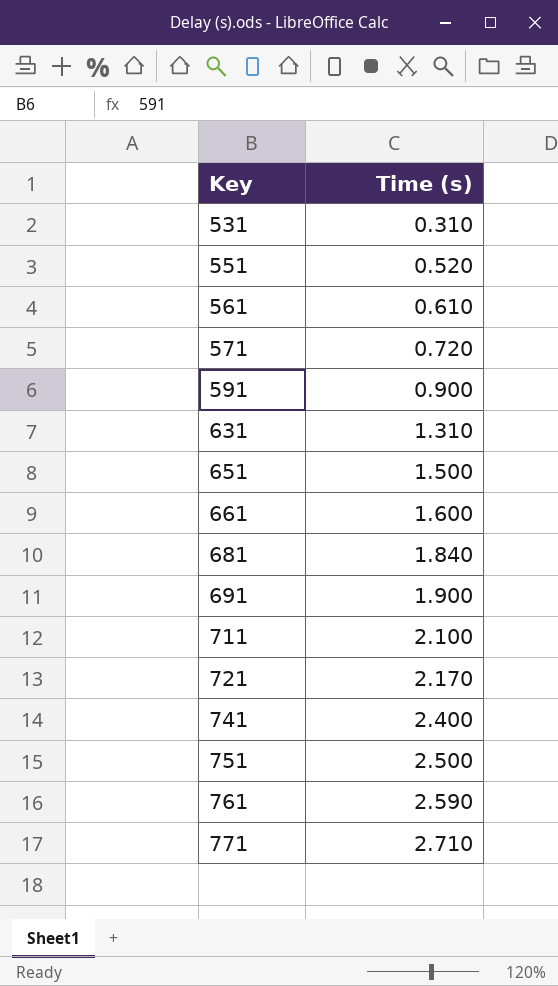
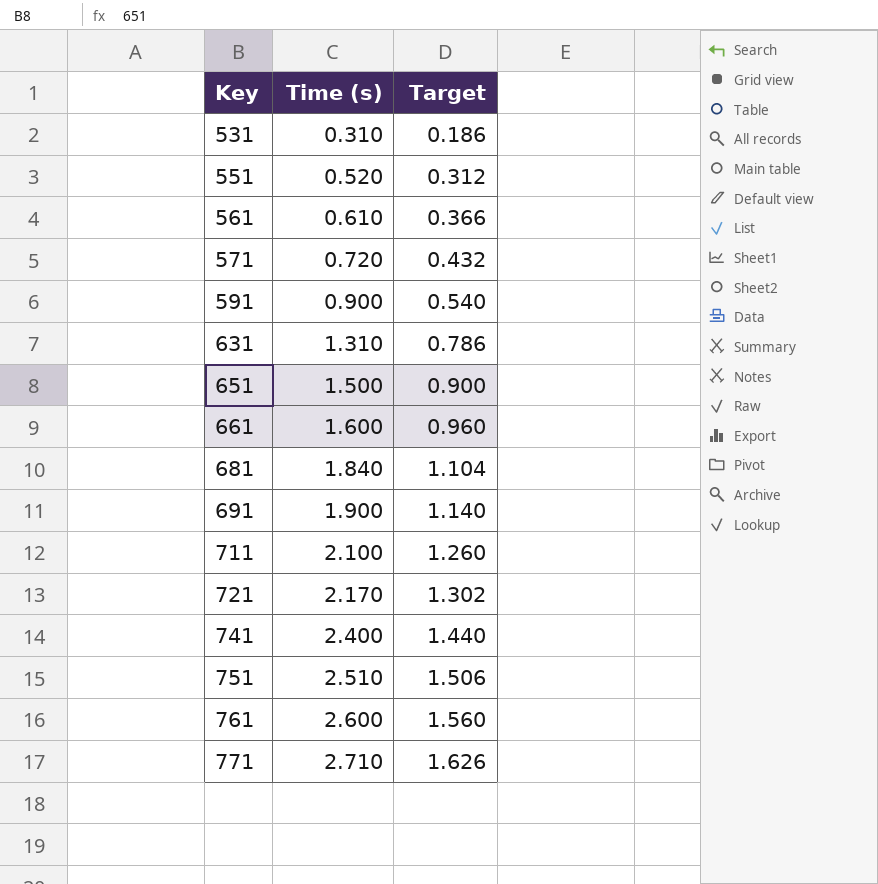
column Target | formula: none -> [Time (s)] * 0.6
751 | Time (s): 2.500 -> 2.510
761 | Time (s): 2.590 -> 2.600

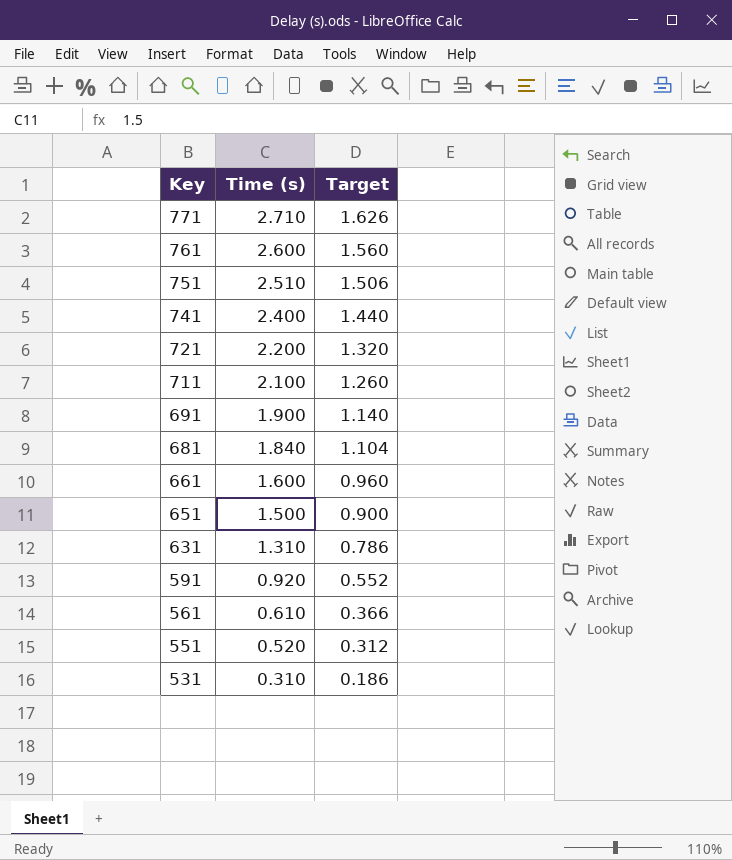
row order: Key ascending -> Key descending
row 571: 0.720 | 0.432 -> none
721 | Time (s): 2.170 -> 2.200
721 | Target: 1.302 -> 1.320
591 | Time (s): 0.900 -> 0.920
591 | Target: 0.540 -> 0.552

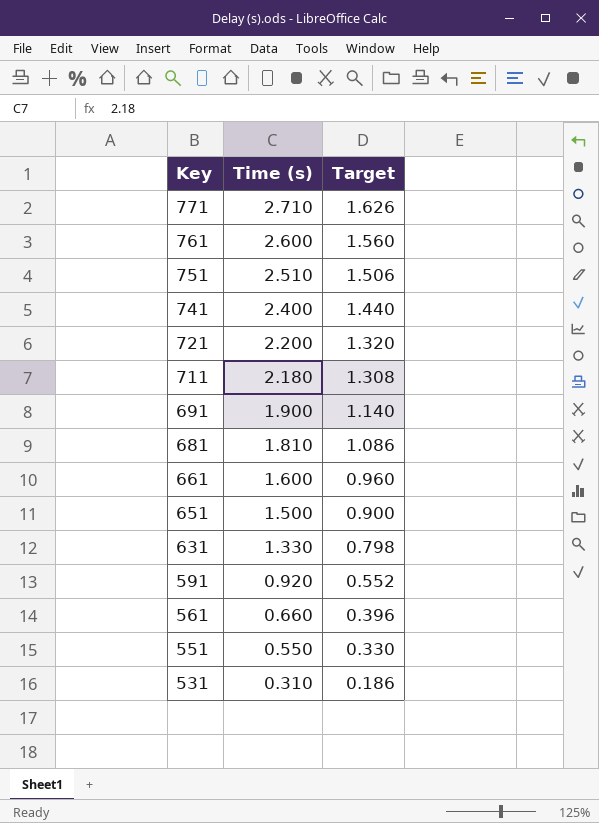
711 | Time (s): 2.100 -> 2.180
711 | Target: 1.260 -> 1.308
681 | Time (s): 1.840 -> 1.810
681 | Target: 1.104 -> 1.086
631 | Time (s): 1.310 -> 1.330
631 | Target: 0.786 -> 0.798
561 | Time (s): 0.610 -> 0.660
561 | Target: 0.366 -> 0.396
551 | Time (s): 0.520 -> 0.550
551 | Target: 0.312 -> 0.330

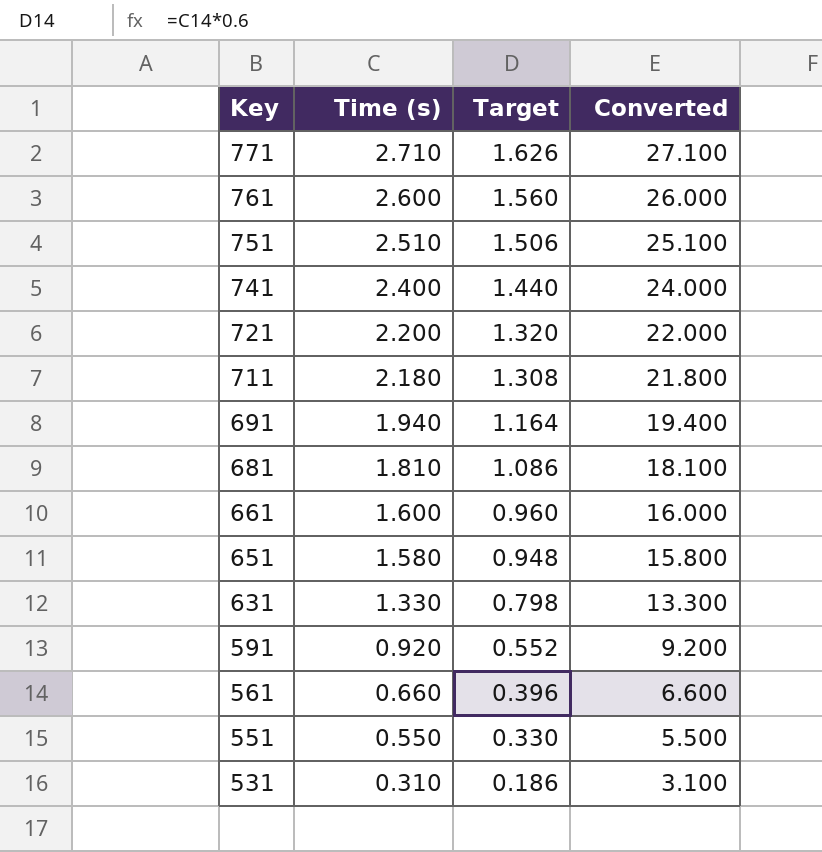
column Converted | formula: none -> [Time (s)] * 10
691 | Time (s): 1.900 -> 1.940
691 | Target: 1.140 -> 1.164
651 | Time (s): 1.500 -> 1.580
651 | Target: 0.900 -> 0.948

